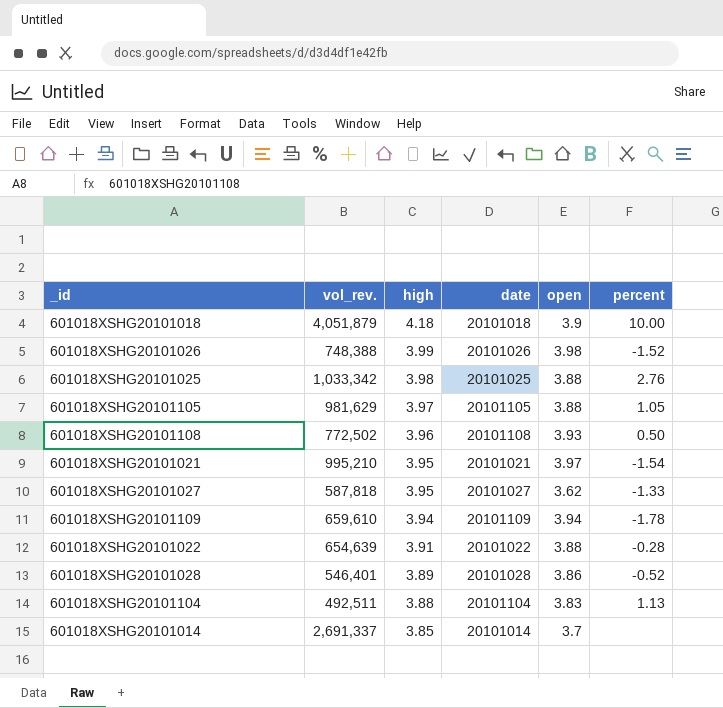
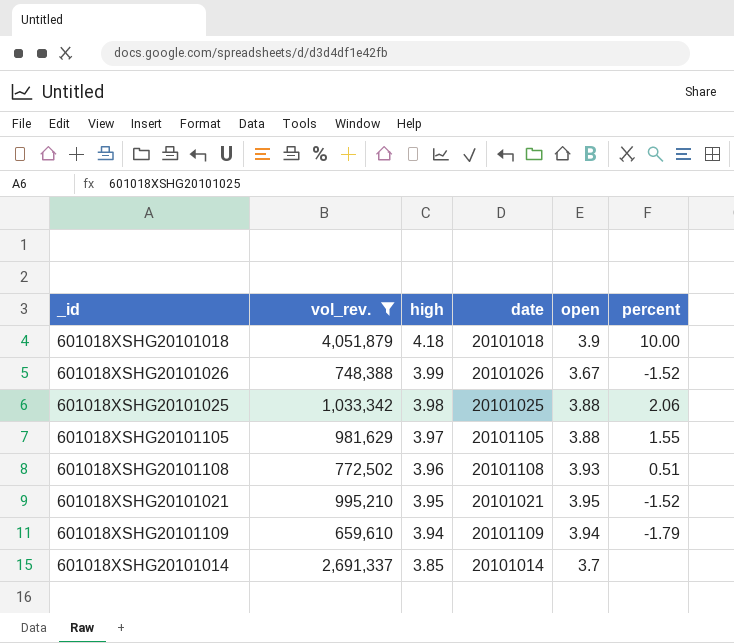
filter: none -> vol_rev. >= 659,610
601018XSHG20101026 | open: 3.98 -> 3.67
601018XSHG20101025 | percent: 2.76 -> 2.06
601018XSHG20101105 | percent: 1.05 -> 1.55
601018XSHG20101108 | percent: 0.50 -> 0.51
601018XSHG20101021 | open: 3.97 -> 3.95
601018XSHG20101021 | percent: -1.54 -> -1.52
601018XSHG20101109 | percent: -1.78 -> -1.79

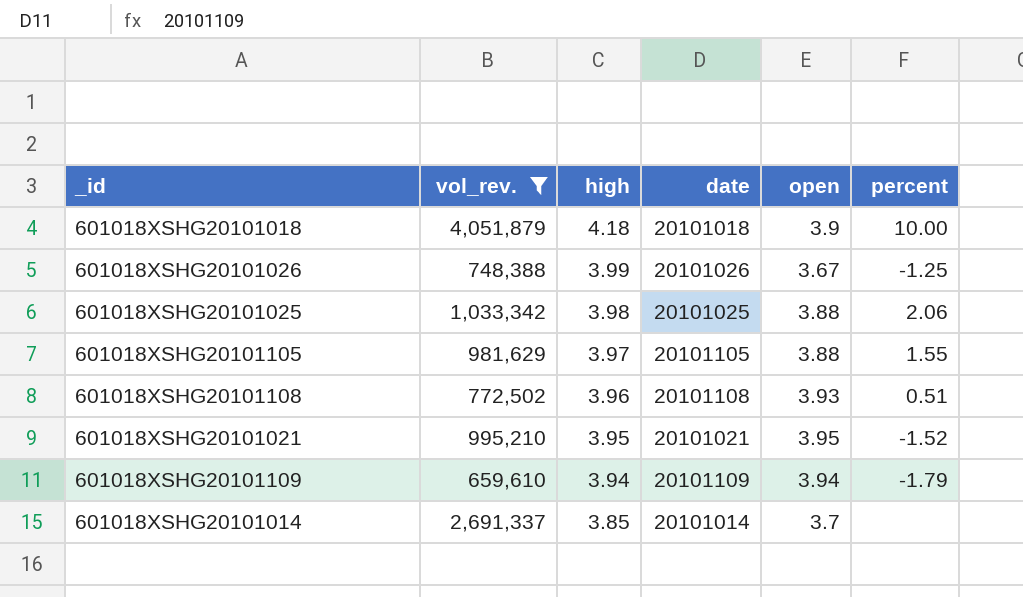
601018XSHG20101026 | percent: -1.52 -> -1.25

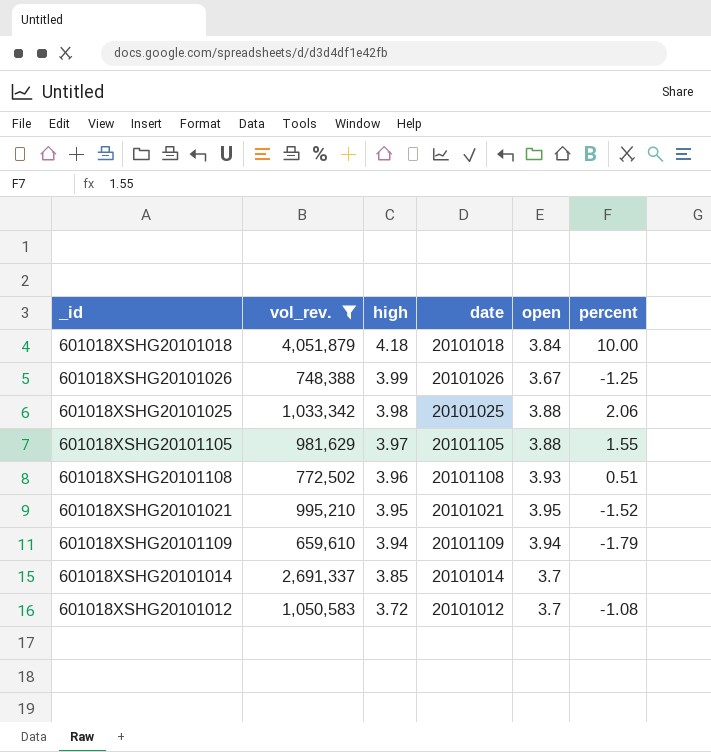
601018XSHG20101018 | open: 3.9 -> 3.84
row 601018XSHG20101012: none -> 1,050,583 | 3.72 | 20101012 | 3.7 | -1.08

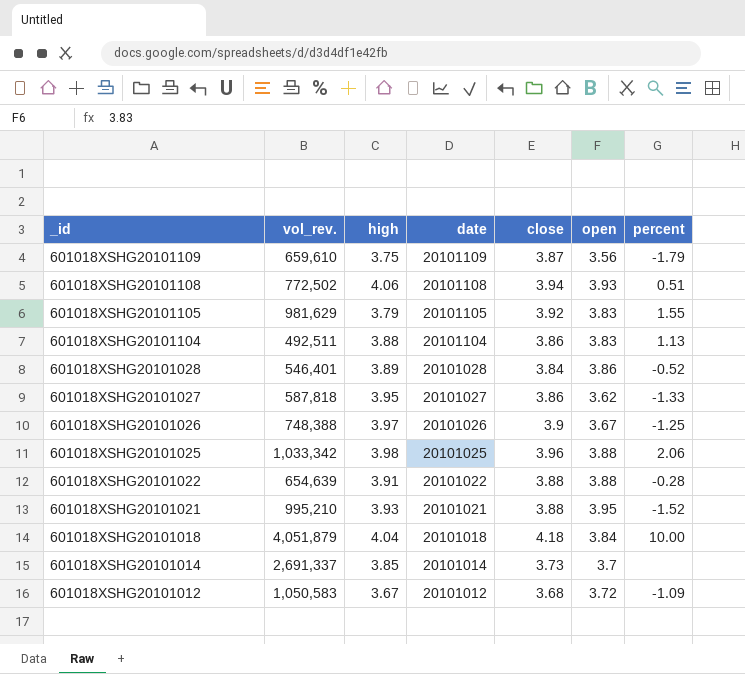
filter: vol_rev. >= 659,610 -> none
row order: high descending -> _id descending
column close | position: none -> 5
601018XSHG20101109 | high: 3.94 -> 3.75
601018XSHG20101109 | open: 3.94 -> 3.56
601018XSHG20101108 | high: 3.96 -> 4.06
601018XSHG20101105 | high: 3.97 -> 3.79
601018XSHG20101105 | open: 3.88 -> 3.83
601018XSHG20101026 | high: 3.99 -> 3.97
601018XSHG20101021 | high: 3.95 -> 3.93
601018XSHG20101018 | high: 4.18 -> 4.04
601018XSHG20101012 | high: 3.72 -> 3.67
601018XSHG20101012 | open: 3.7 -> 3.72
601018XSHG20101012 | percent: -1.08 -> -1.09

